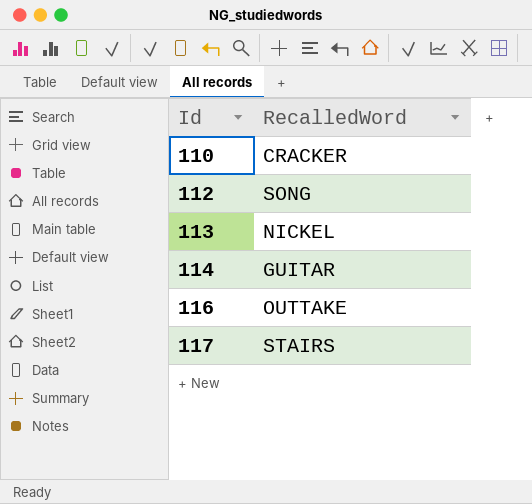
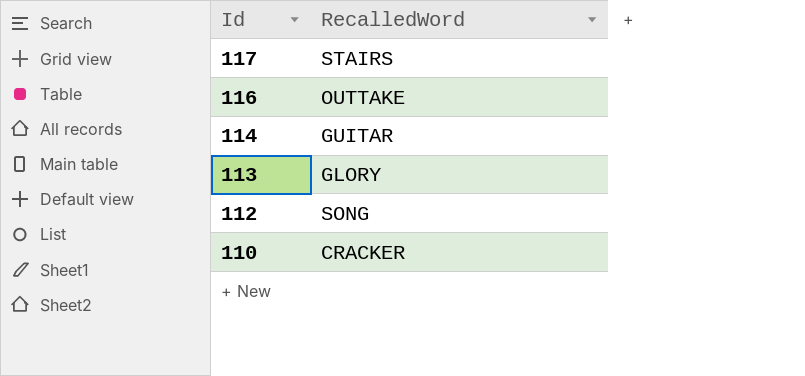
row order: Id ascending -> Id descending
113 | RecalledWord: NICKEL -> GLORY

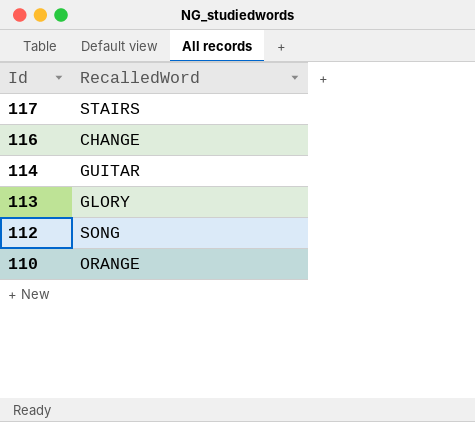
116 | RecalledWord: OUTTAKE -> CHANGE
110 | RecalledWord: CRACKER -> ORANGE

